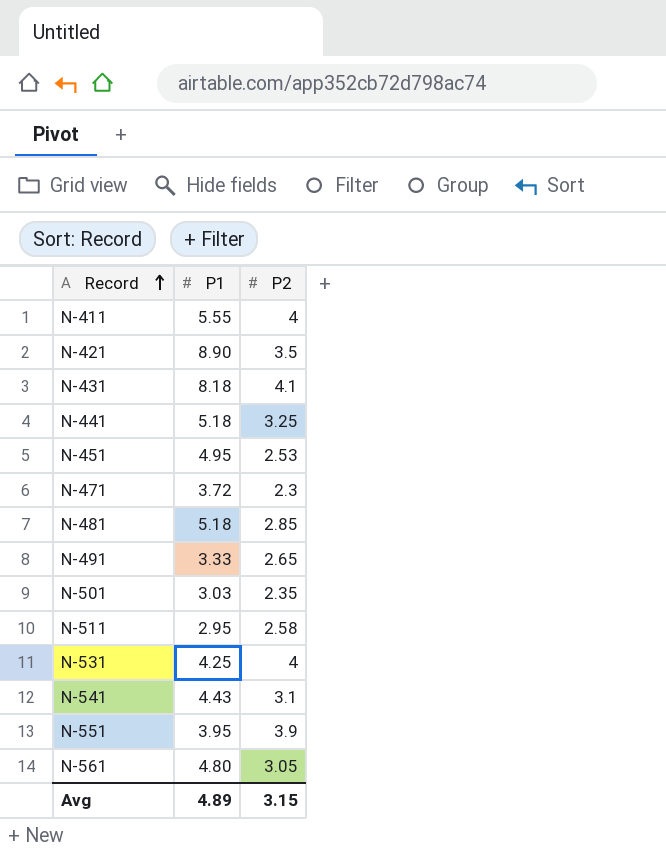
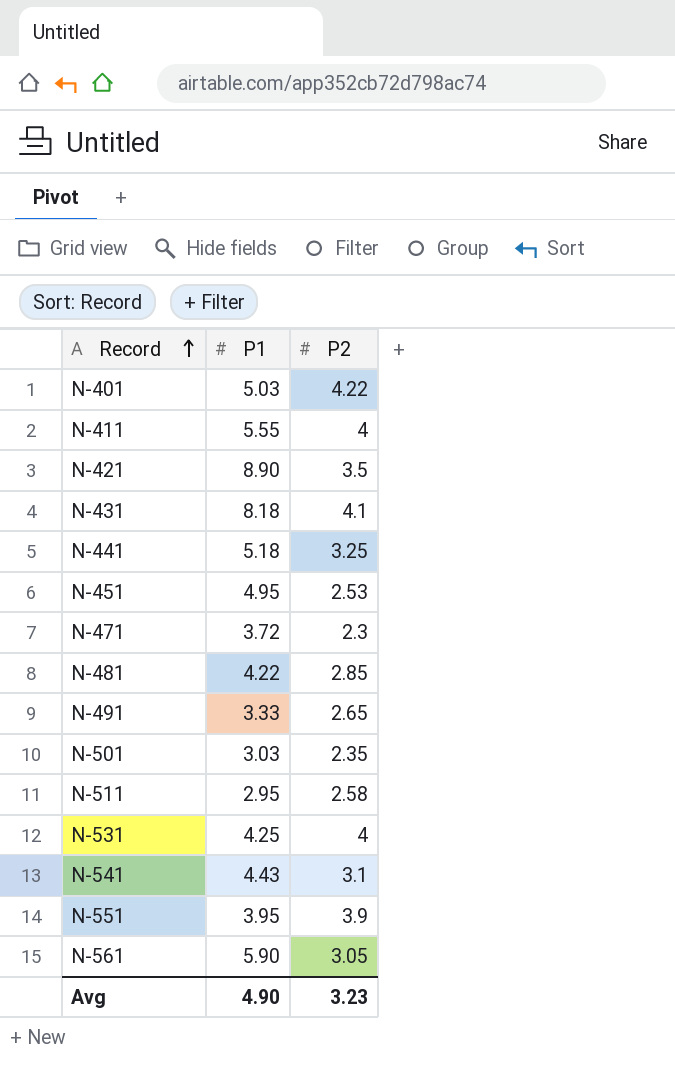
row N-401: none -> 5.03 | 4.22
N-481 | P1: 5.18 -> 4.22
N-561 | P1: 4.80 -> 5.90
Avg | P1: 4.89 -> 4.90
Avg | P2: 3.15 -> 3.23

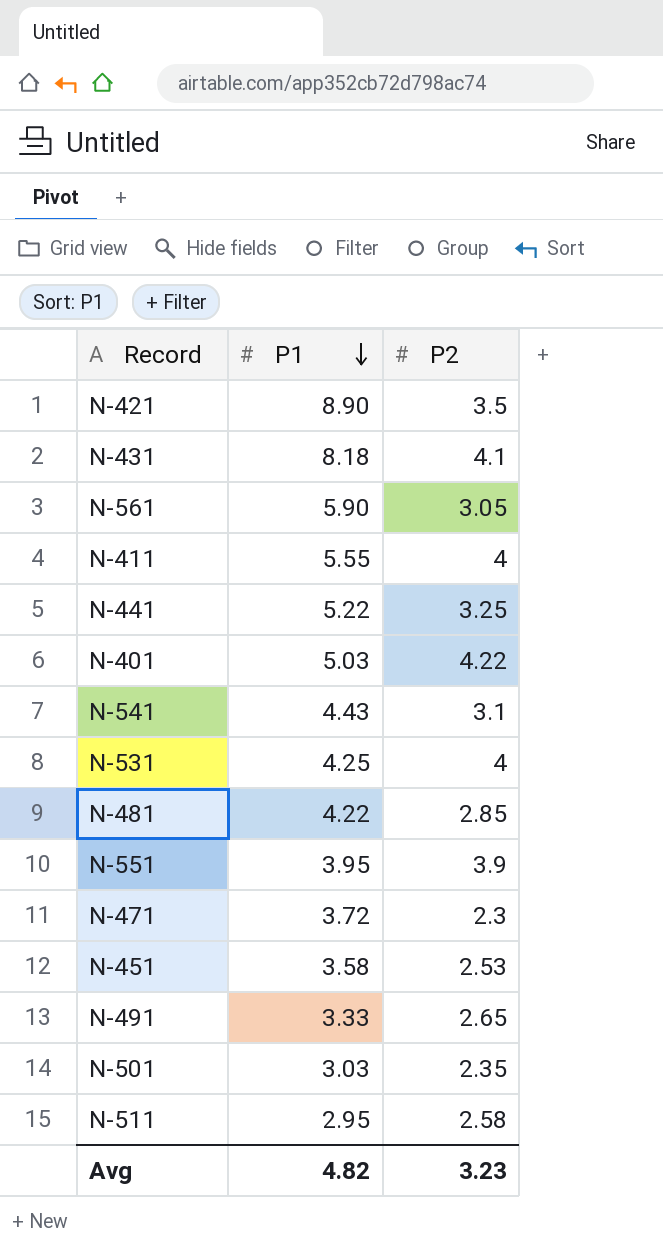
row order: Record ascending -> P1 descending
N-441 | P1: 5.18 -> 5.22
N-451 | P1: 4.95 -> 3.58
Avg | P1: 4.90 -> 4.82

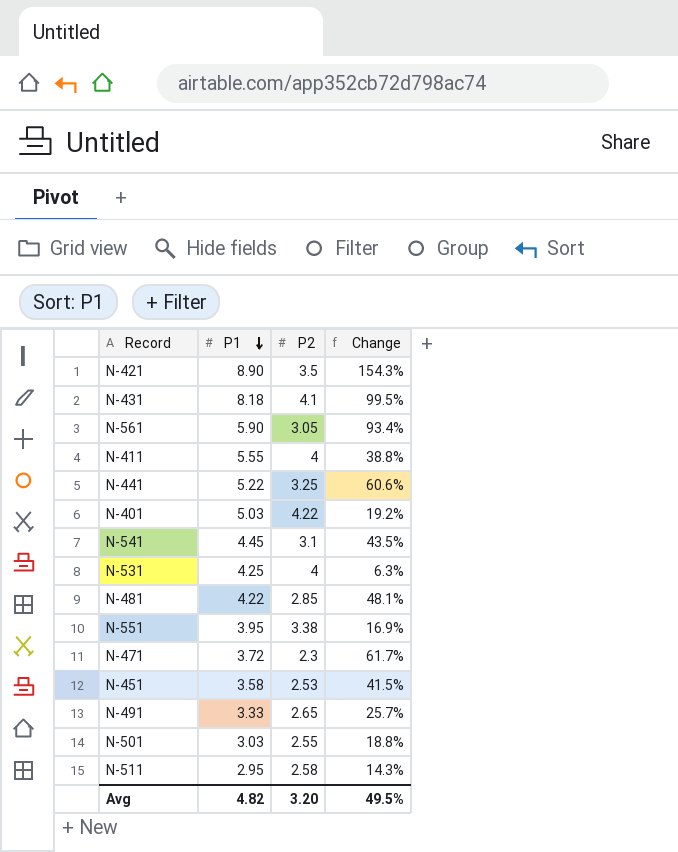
column Change | formula: none -> ([P1] - [P2]) / [P2]
N-541 | P1: 4.43 -> 4.45
N-551 | P2: 3.9 -> 3.38
N-501 | P2: 2.35 -> 2.55
Avg | P2: 3.23 -> 3.20

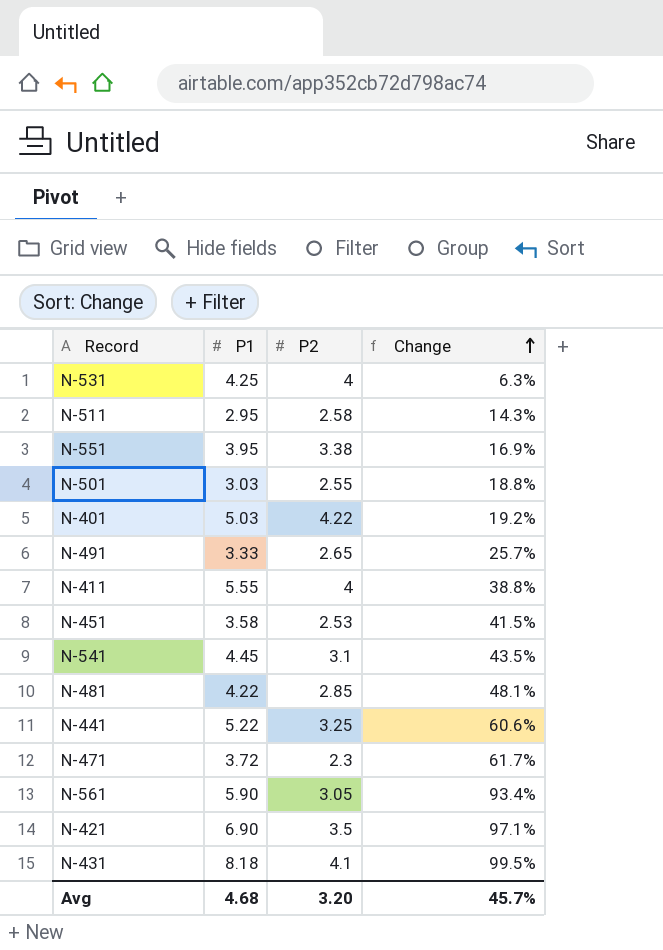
row order: P1 descending -> Change ascending
N-421 | P1: 8.90 -> 6.90
N-421 | Change: 154.3% -> 97.1%
Avg | P1: 4.82 -> 4.68
Avg | Change: 49.5% -> 45.7%

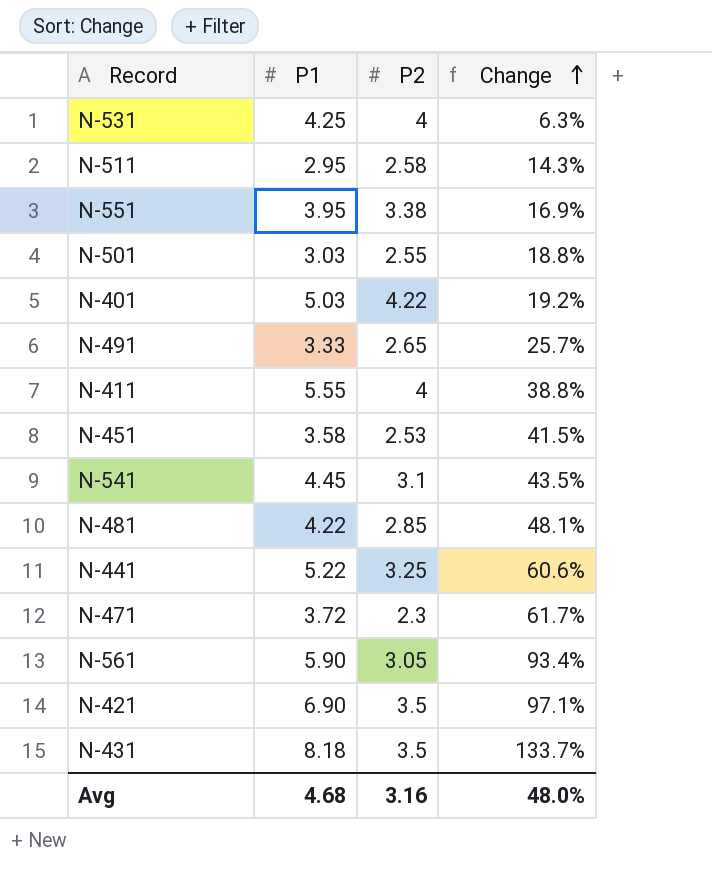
N-431 | P2: 4.1 -> 3.5
N-431 | Change: 99.5% -> 133.7%
Avg | P2: 3.20 -> 3.16
Avg | Change: 45.7% -> 48.0%

